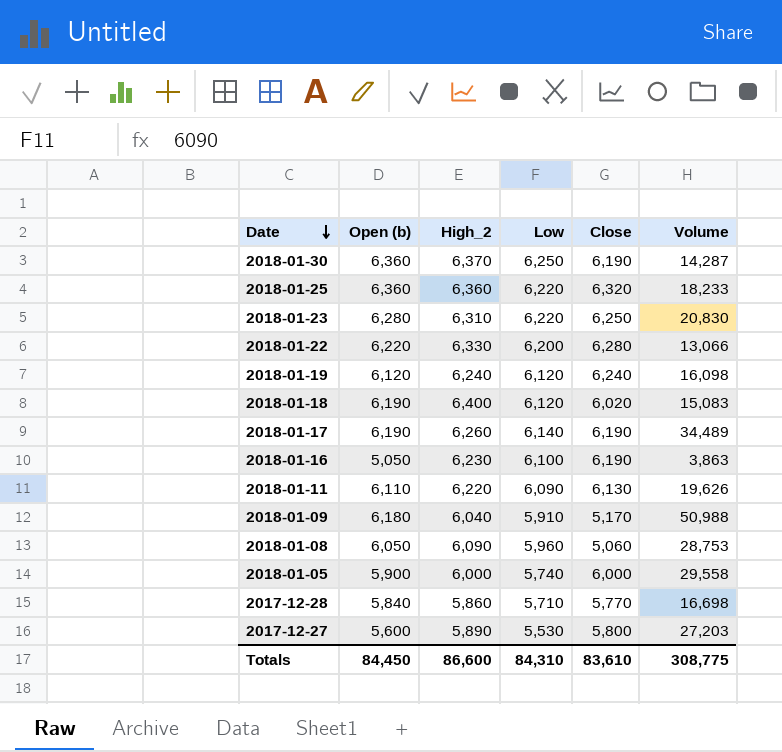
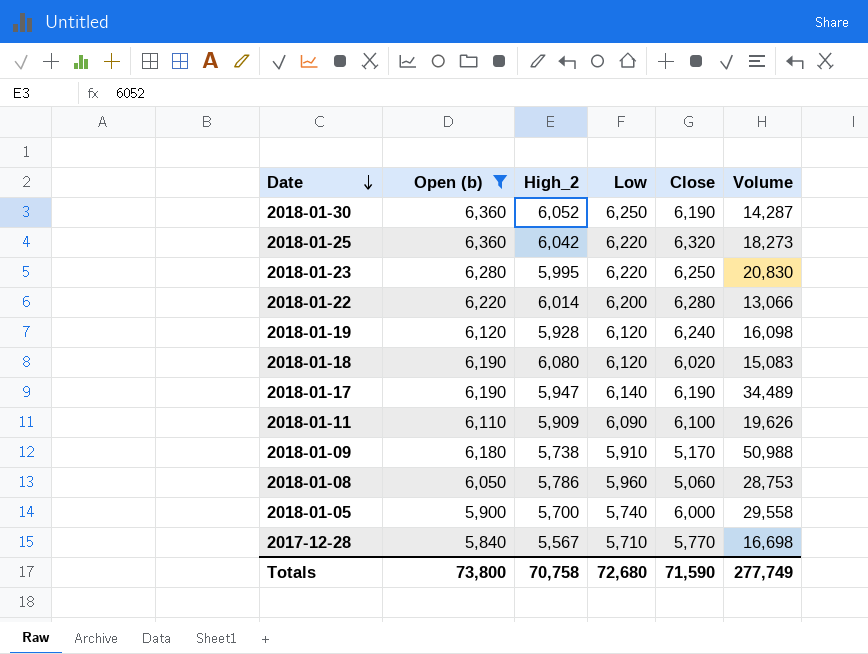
filter: none -> Open (b) >= 5,840
2018-01-30 | High_2: 6,370 -> 6,052
2018-01-25 | High_2: 6,360 -> 6,042
2018-01-25 | Volume: 18,233 -> 18,273
2018-01-23 | High_2: 6,310 -> 5,995
2018-01-22 | High_2: 6,330 -> 6,014
2018-01-19 | High_2: 6,240 -> 5,928
2018-01-18 | High_2: 6,400 -> 6,080
2018-01-17 | High_2: 6,260 -> 5,947
2018-01-11 | High_2: 6,220 -> 5,909
2018-01-11 | Close: 6,130 -> 6,100
2018-01-09 | High_2: 6,040 -> 5,738
2018-01-08 | High_2: 6,090 -> 5,786
2018-01-05 | High_2: 6,000 -> 5,700
2017-12-28 | High_2: 5,860 -> 5,567
Totals | Open (b): 84,450 -> 73,800
Totals | High_2: 86,600 -> 70,758
Totals | Low: 84,310 -> 72,680
Totals | Close: 83,610 -> 71,590
Totals | Volume: 308,775 -> 277,749

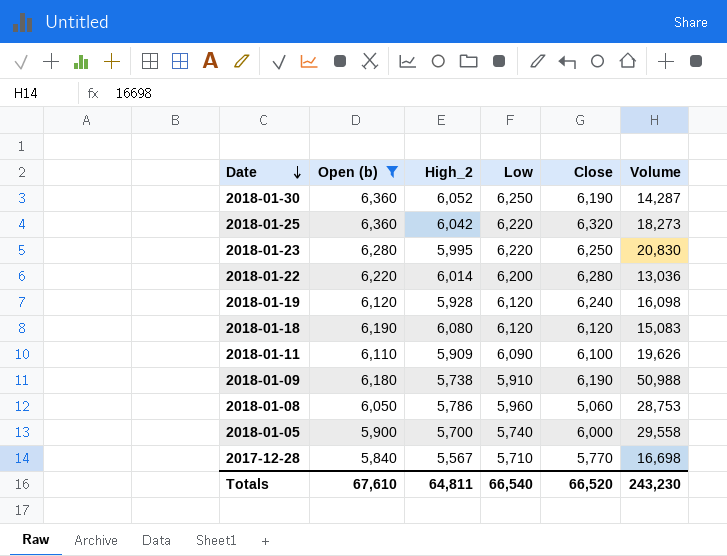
row 2018-01-17: 6,190 | 5,947 | 6,140 | 6,190 | 34,489 -> none
2018-01-22 | Volume: 13,066 -> 13,036
2018-01-18 | Close: 6,020 -> 6,120
2018-01-09 | Close: 5,170 -> 6,190
Totals | Open (b): 73,800 -> 67,610
Totals | High_2: 70,758 -> 64,811
Totals | Low: 72,680 -> 66,540
Totals | Close: 71,590 -> 66,520
Totals | Volume: 277,749 -> 243,230

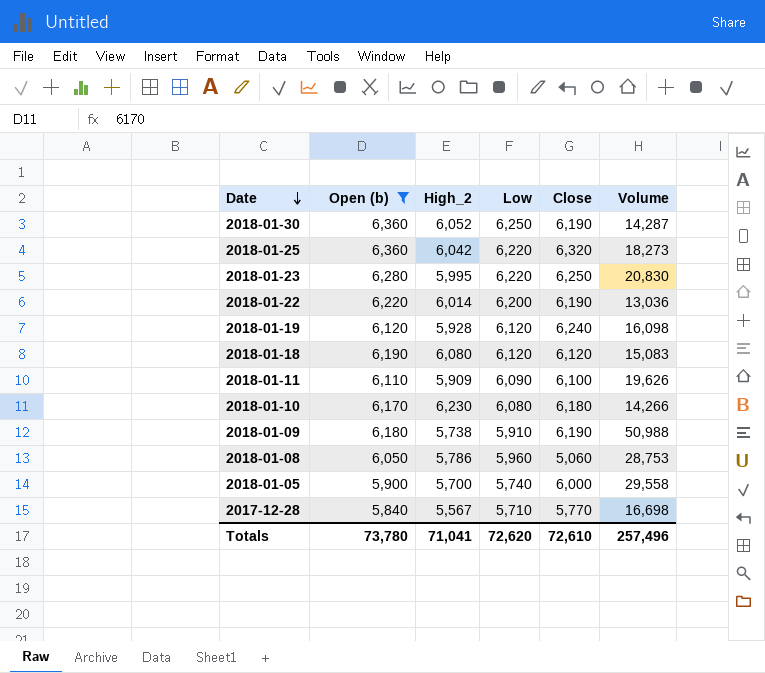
2018-01-22 | Close: 6,280 -> 6,190
row 2018-01-10: none -> 6,170 | 6,230 | 6,080 | 6,180 | 14,266
Totals | Open (b): 67,610 -> 73,780
Totals | High_2: 64,811 -> 71,041
Totals | Low: 66,540 -> 72,620
Totals | Close: 66,520 -> 72,610
Totals | Volume: 243,230 -> 257,496

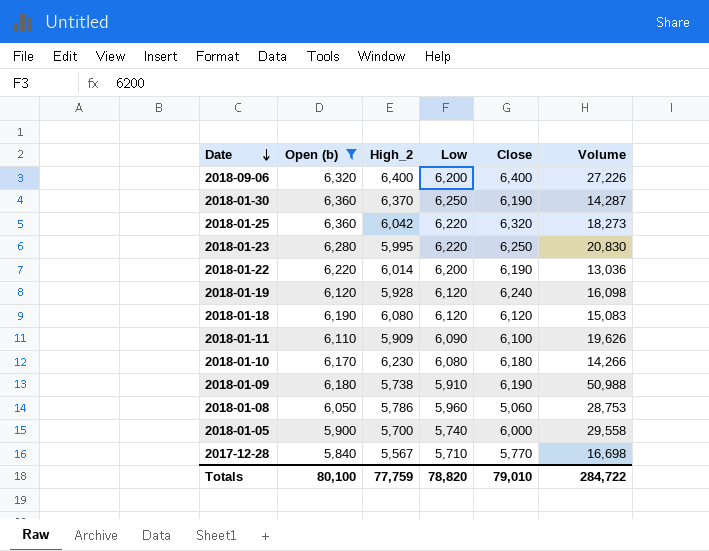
row 2018-09-06: none -> 6,320 | 6,400 | 6,200 | 6,400 | 27,226
2018-01-30 | High_2: 6,052 -> 6,370
Totals | Open (b): 73,780 -> 80,100
Totals | High_2: 71,041 -> 77,759
Totals | Low: 72,620 -> 78,820
Totals | Close: 72,610 -> 79,010
Totals | Volume: 257,496 -> 284,722

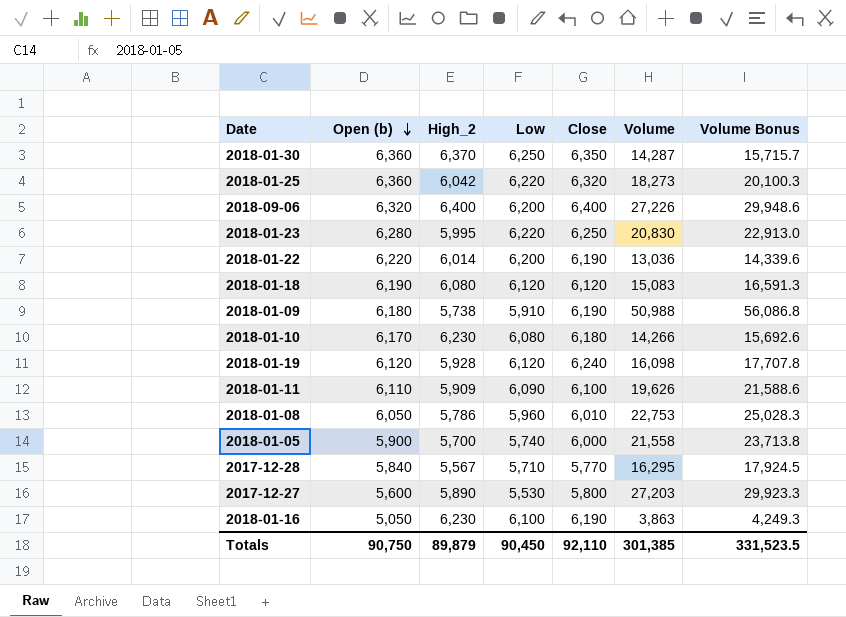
filter: Open (b) >= 5,840 -> none
row order: Date descending -> Open (b) descending
column Volume Bonus | formula: none -> [Volume] * 1.1
2018-01-30 | Close: 6,190 -> 6,350
2018-01-08 | Close: 5,060 -> 6,010
2018-01-08 | Volume: 28,753 -> 22,753
2018-01-05 | Volume: 29,558 -> 21,558
2017-12-28 | Volume: 16,698 -> 16,295
Totals | Open (b): 80,100 -> 90,750
Totals | High_2: 77,759 -> 89,879
Totals | Low: 78,820 -> 90,450
Totals | Close: 79,010 -> 92,110
Totals | Volume: 284,722 -> 301,385

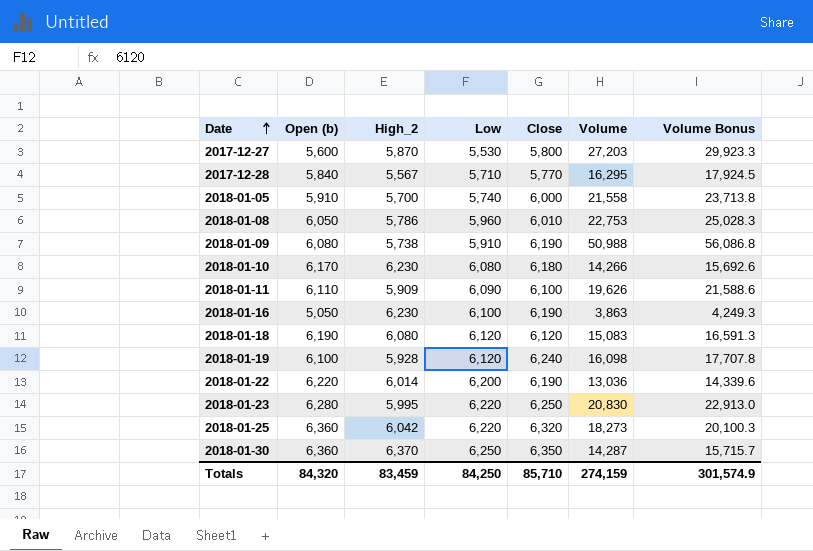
row order: Open (b) descending -> Date ascending
row 2018-09-06: 6,320 | 6,400 | 6,200 | 6,400 | 27,226 | 29,948.6 -> none
2017-12-27 | High_2: 5,890 -> 5,870
2018-01-05 | Open (b): 5,900 -> 5,910
2018-01-09 | Open (b): 6,180 -> 6,080
2018-01-19 | Open (b): 6,120 -> 6,100
Totals | Open (b): 90,750 -> 84,320
Totals | High_2: 89,879 -> 83,459
Totals | Low: 90,450 -> 84,250
Totals | Close: 92,110 -> 85,710
Totals | Volume: 301,385 -> 274,159
Totals | Volume Bonus: 331,523.5 -> 301,574.9

